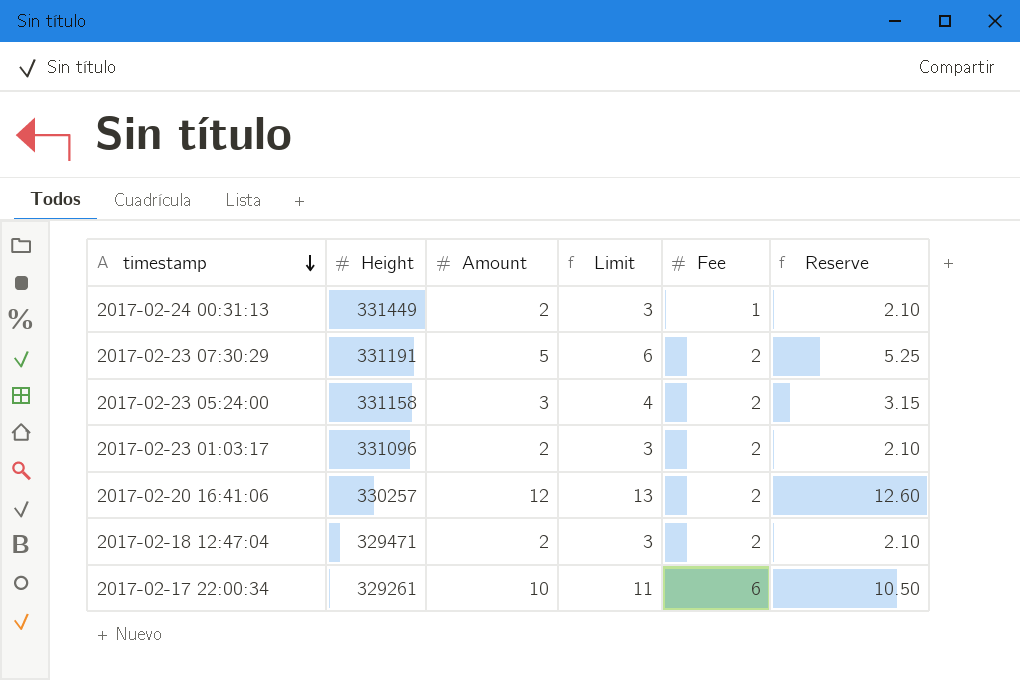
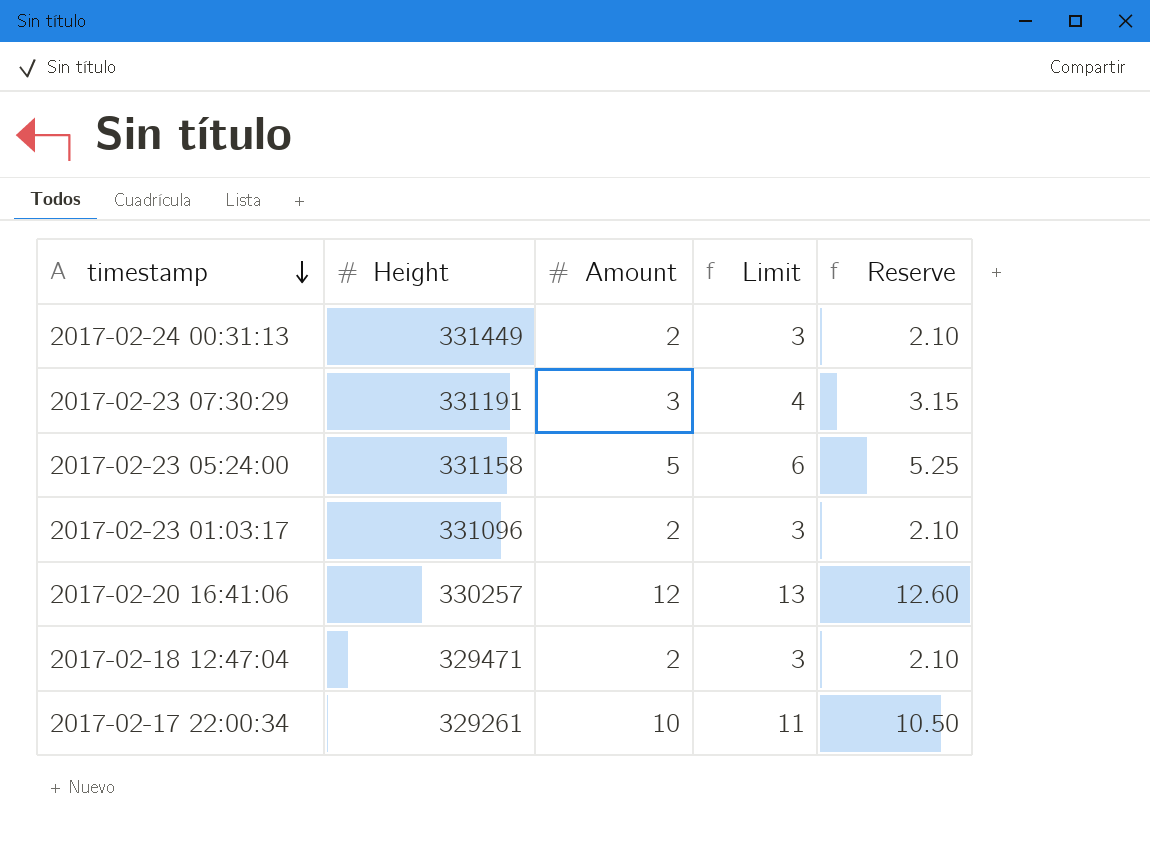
column Fee | position: 5 -> none
2017-02-23 07:30:29 | Amount: 5 -> 3
2017-02-23 07:30:29 | Limit: 6 -> 4
2017-02-23 07:30:29 | Reserve: 5.25 -> 3.15
2017-02-23 05:24:00 | Amount: 3 -> 5
2017-02-23 05:24:00 | Limit: 4 -> 6
2017-02-23 05:24:00 | Reserve: 3.15 -> 5.25

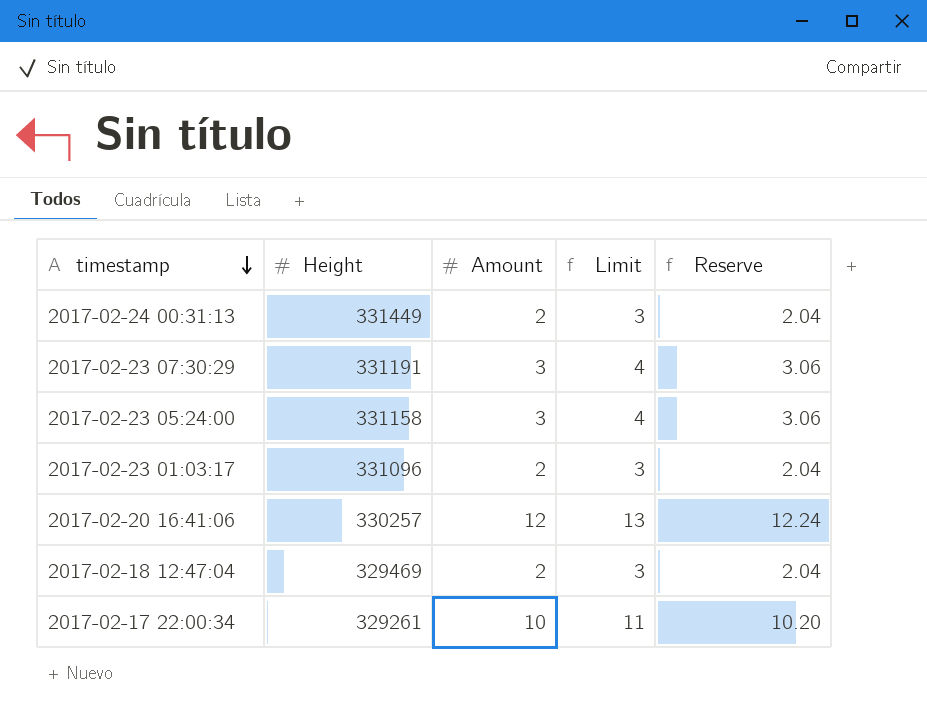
column Reserve | formula: [Amount] * 1.05 -> [Amount] * 1.02
2017-02-23 05:24:00 | Amount: 5 -> 3
2017-02-23 05:24:00 | Limit: 6 -> 4
2017-02-18 12:47:04 | Height: 329471 -> 329469

